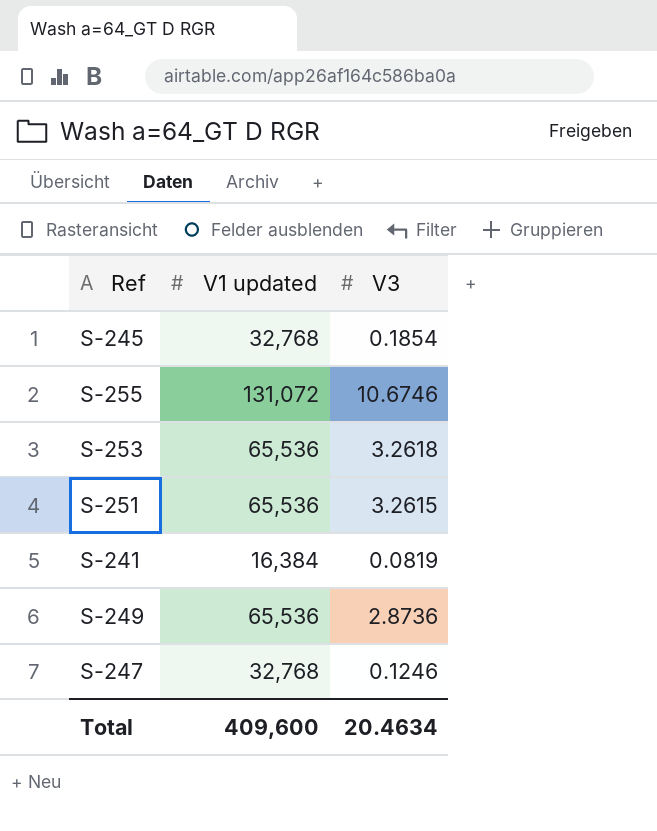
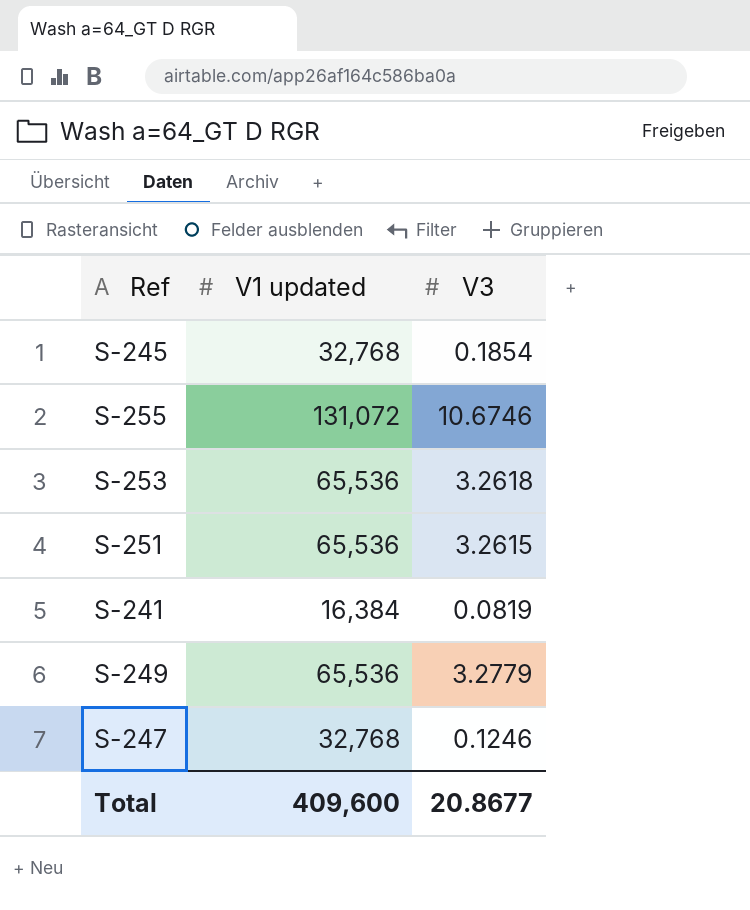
S-249 | V3: 2.8736 -> 3.2779
Total | V3: 20.4634 -> 20.8677

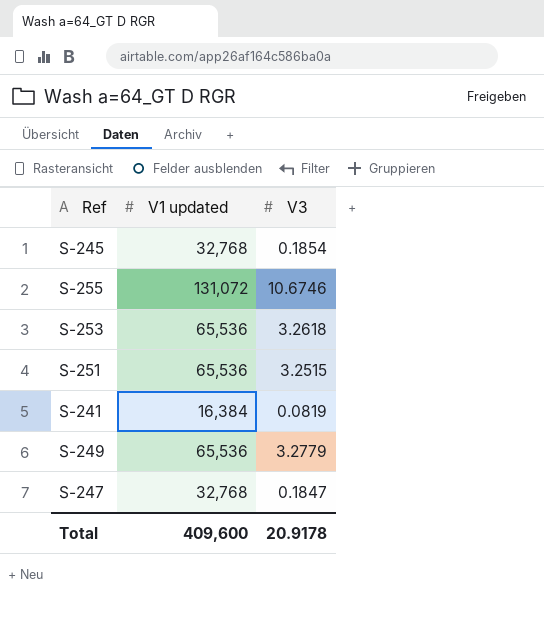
S-251 | V3: 3.2615 -> 3.2515
S-247 | V3: 0.1246 -> 0.1847
Total | V3: 20.8677 -> 20.9178

